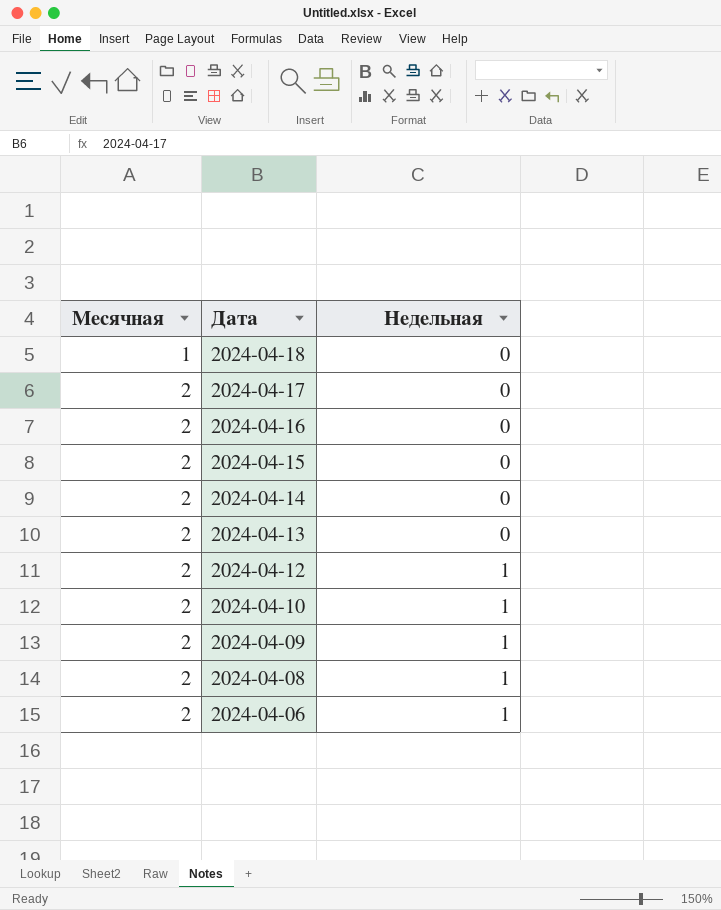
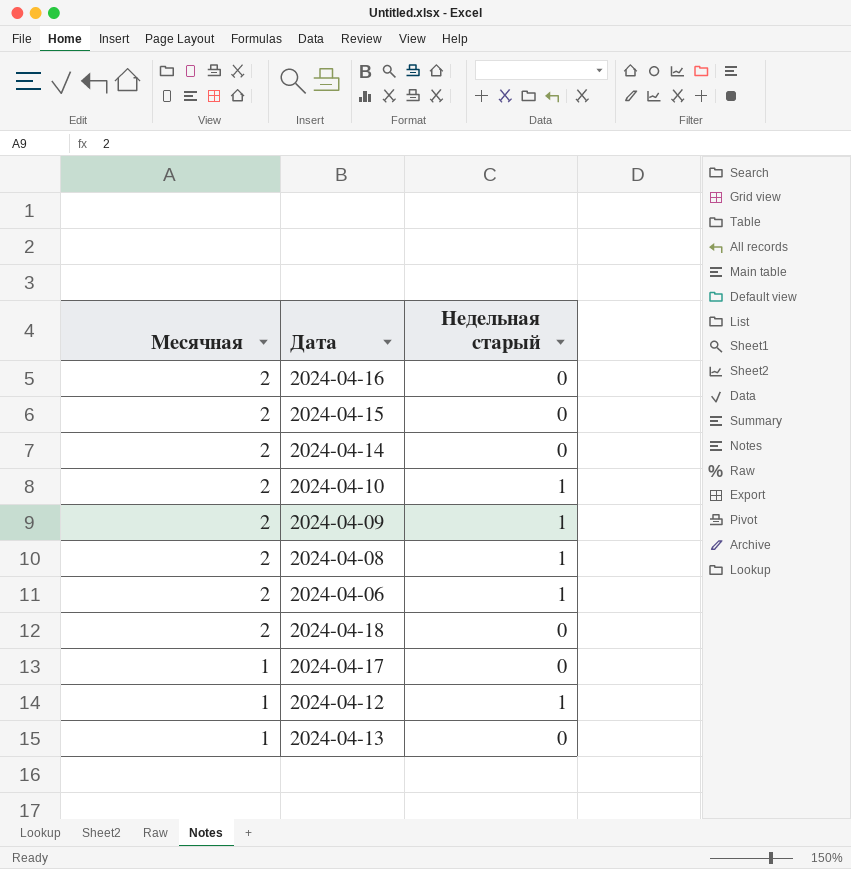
row order: Месячная ascending -> Месячная descending
column name: Недельная -> Недельная старый
2024-04-18 | Месячная: 1 -> 2
2024-04-17 | Месячная: 2 -> 1
2024-04-12 | Месячная: 2 -> 1
2024-04-13 | Месячная: 2 -> 1

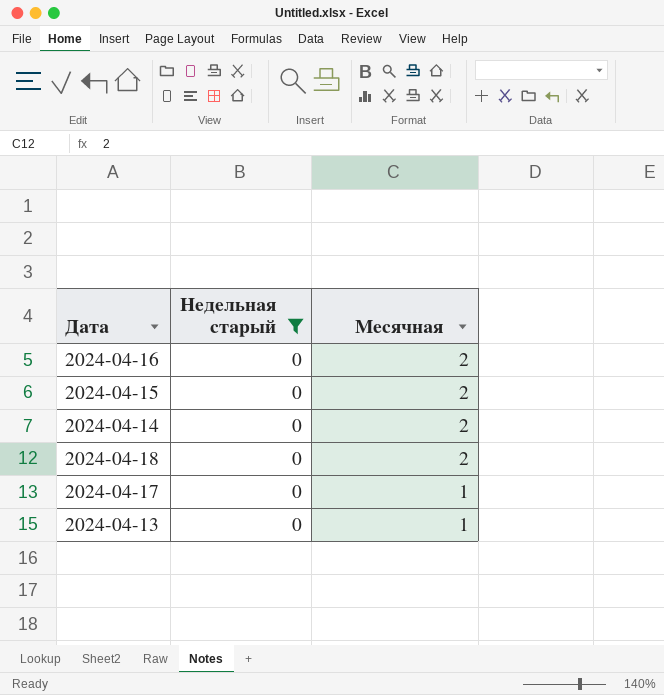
filter: none -> Недельная старый = 0
column Месячная | position: 1 -> 3

